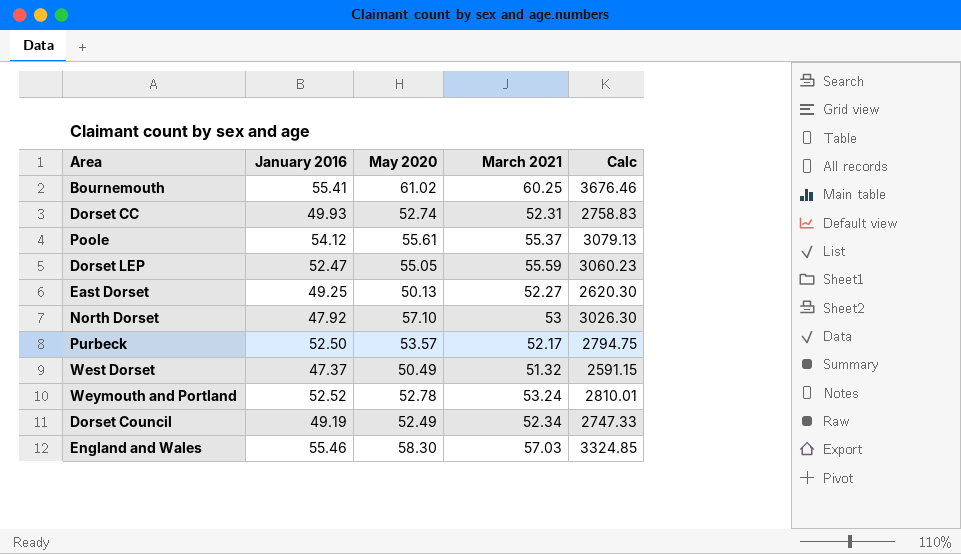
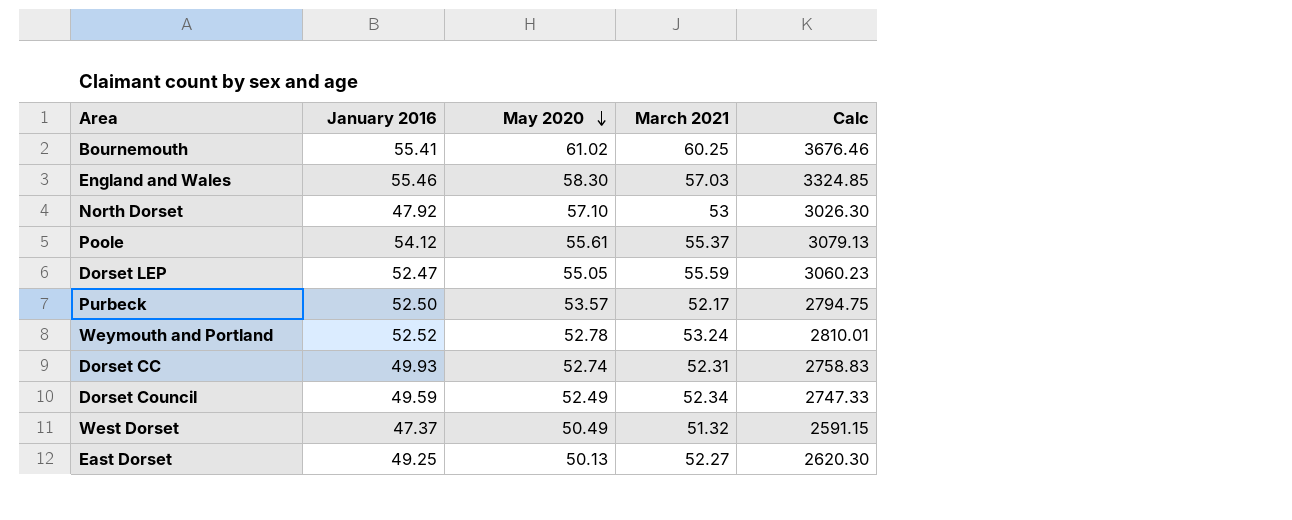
row order: none -> May 2020 descending
Dorset Council | January 2016: 49.19 -> 49.59

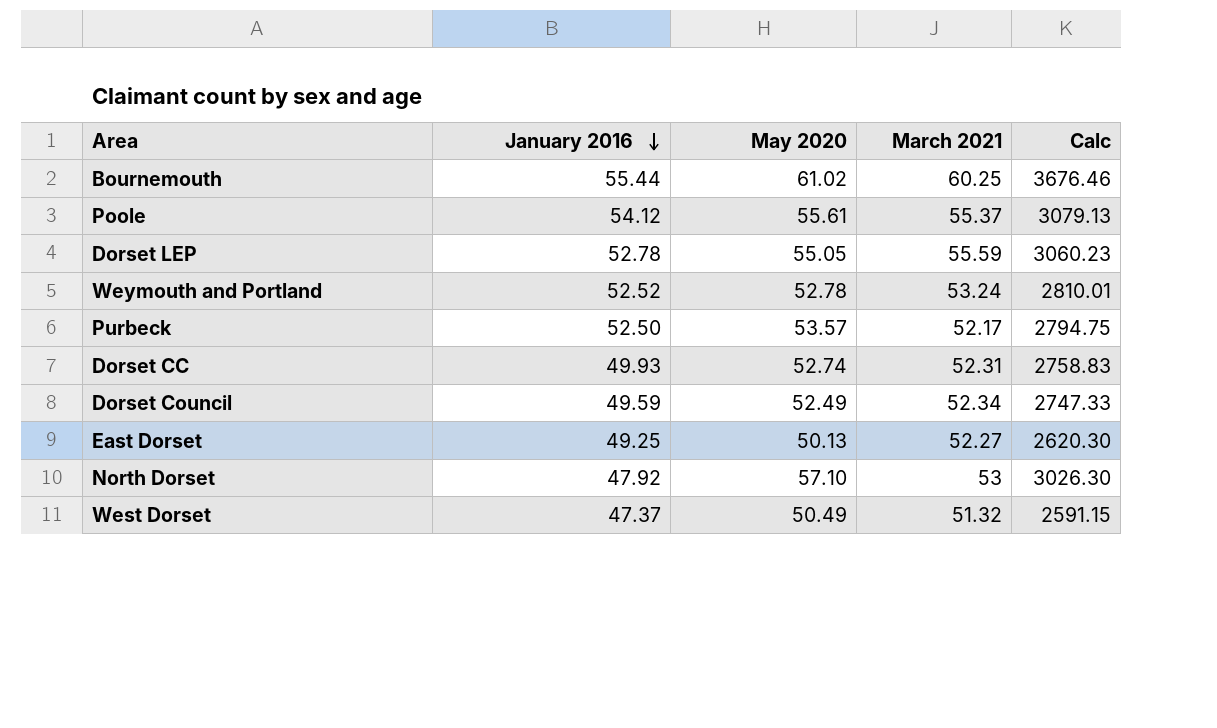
row order: May 2020 descending -> January 2016 descending
row England and Wales: 55.46 | 58.30 | 57.03 | 3324.85 -> none
Bournemouth | January 2016: 55.41 -> 55.44
Dorset LEP | January 2016: 52.47 -> 52.78

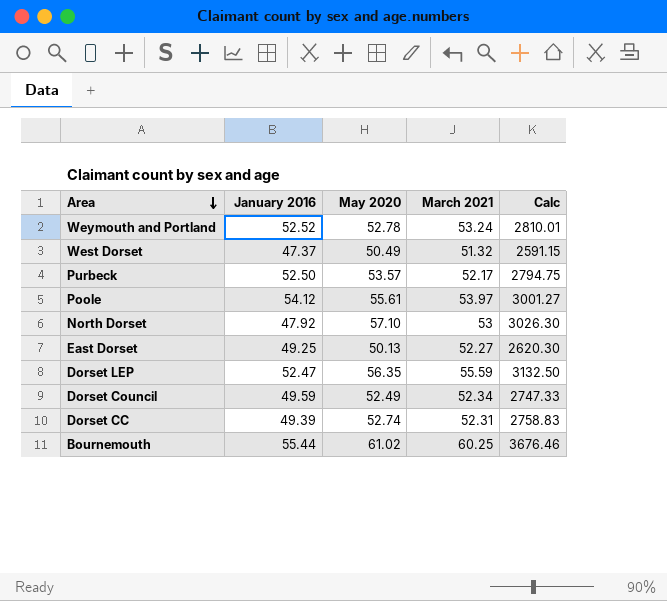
row order: January 2016 descending -> Area descending
Poole | March 2021: 55.37 -> 53.97
Poole | Calc: 3079.13 -> 3001.27
Dorset LEP | January 2016: 52.78 -> 52.47
Dorset LEP | May 2020: 55.05 -> 56.35
Dorset LEP | Calc: 3060.23 -> 3132.50
Dorset CC | January 2016: 49.93 -> 49.39

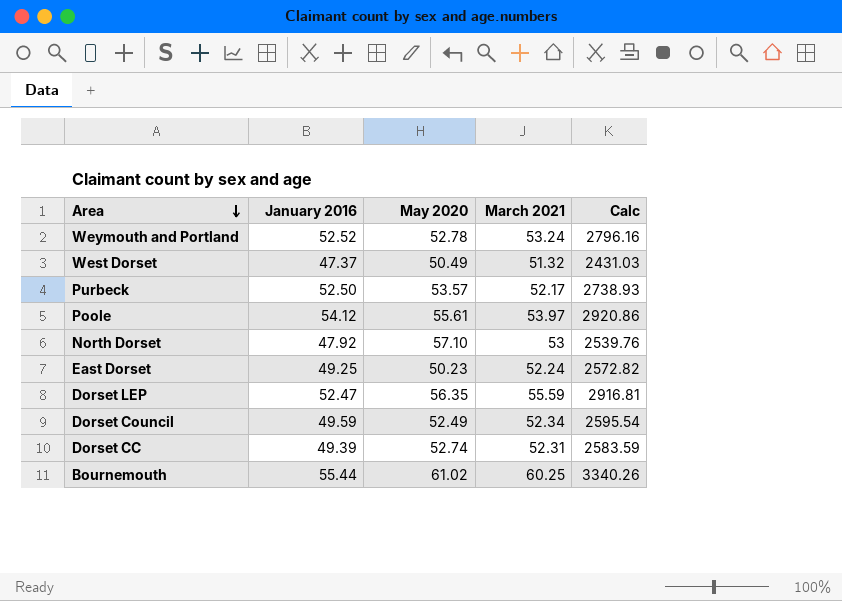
column Calc | formula: [May 2020] * [March 2021] -> [January 2016] * [March 2021]
East Dorset | May 2020: 50.13 -> 50.23
East Dorset | March 2021: 52.27 -> 52.24

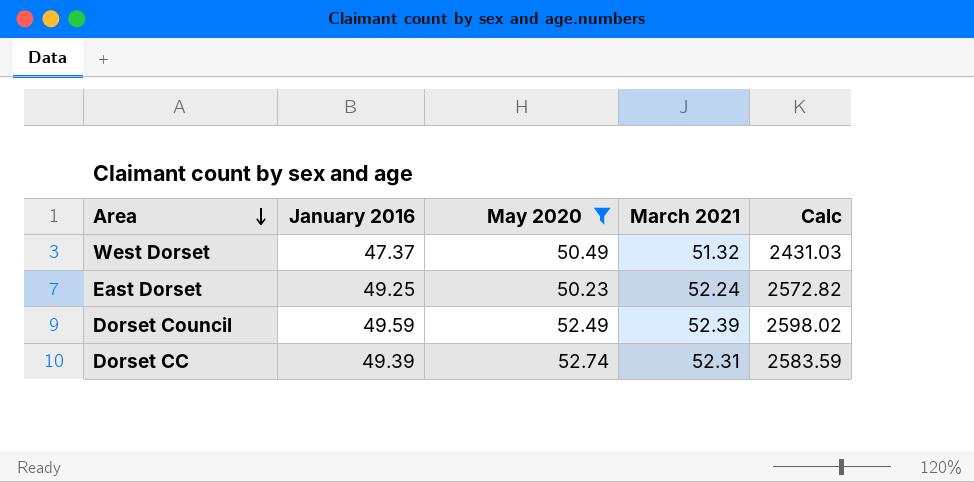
filter: none -> May 2020 <= 52.74
Dorset Council | March 2021: 52.34 -> 52.39
Dorset Council | Calc: 2595.54 -> 2598.02

